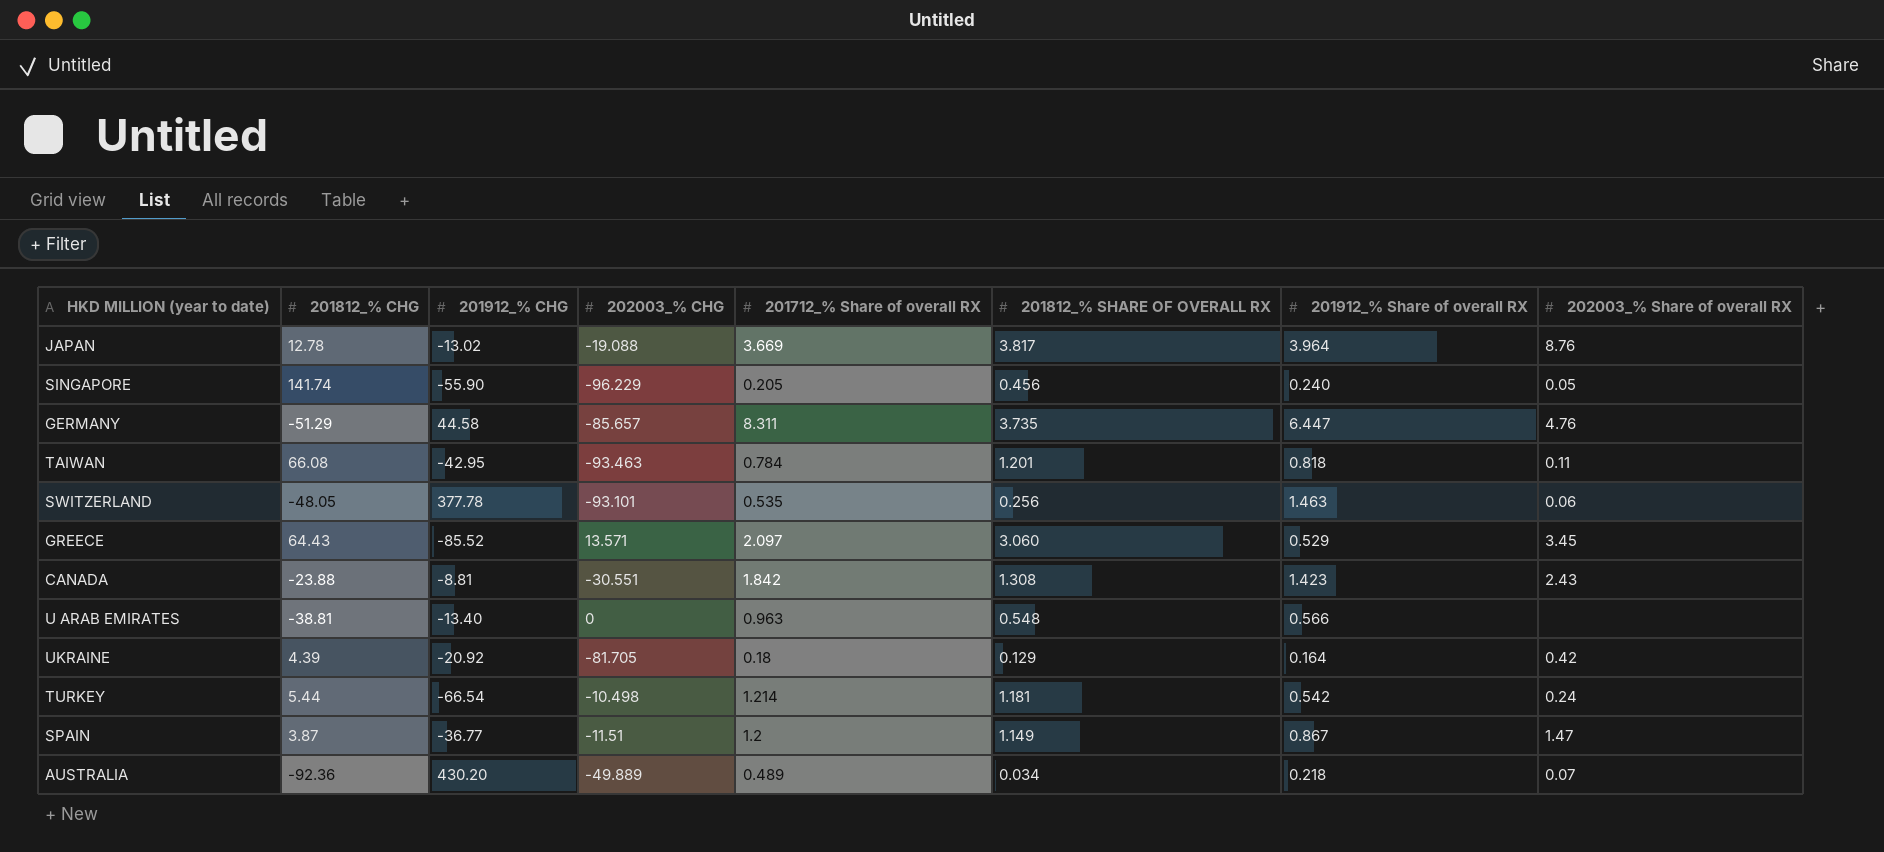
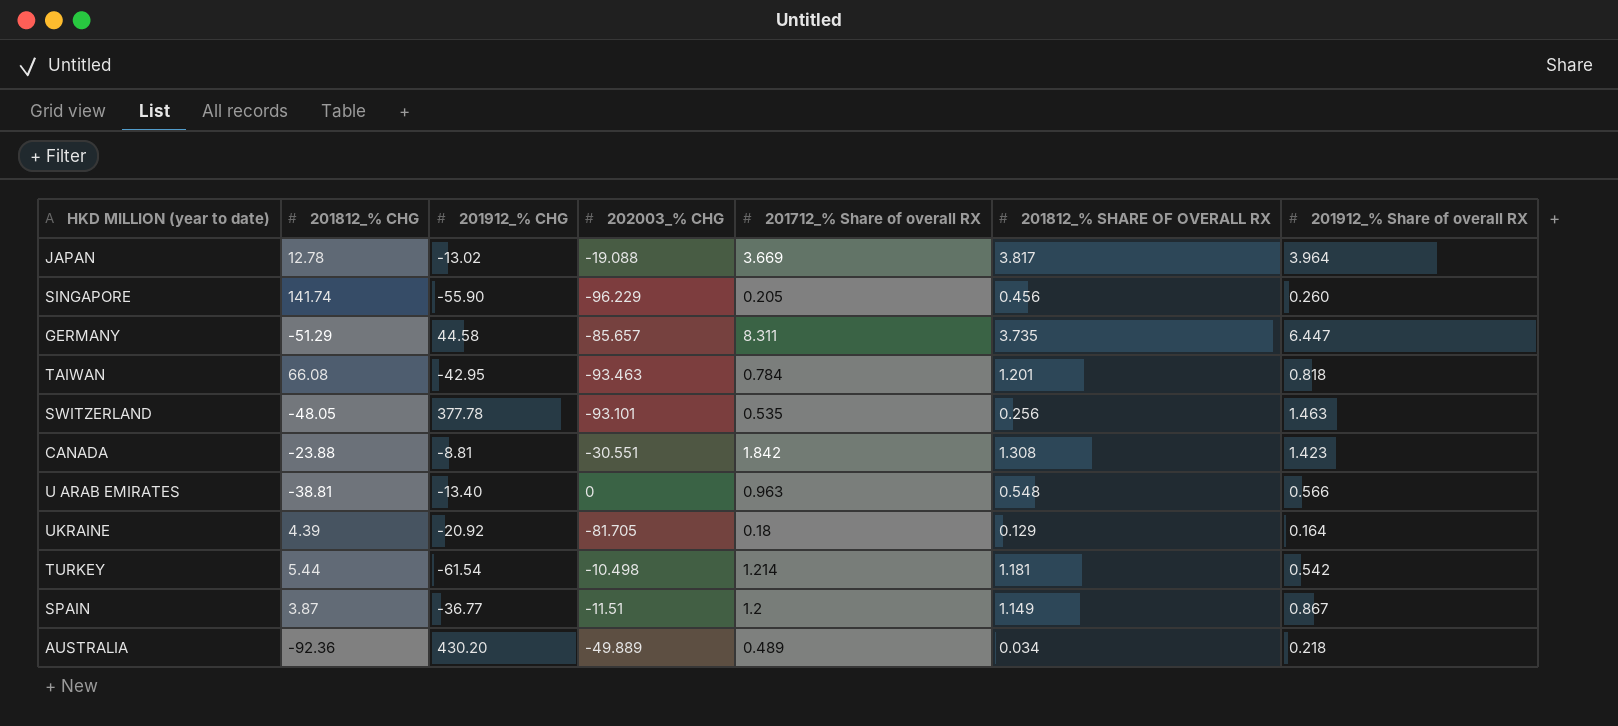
column 202003_% Share of overall RX | position: 8 -> none
row GREECE: 64.43 | -85.52 | 13.571 | 2.097 | 3.060 | 0.529 | 3.45 -> none
SINGAPORE | 201912_% Share of overall RX: 0.240 -> 0.260
TURKEY | 201912_% CHG: -66.54 -> -61.54

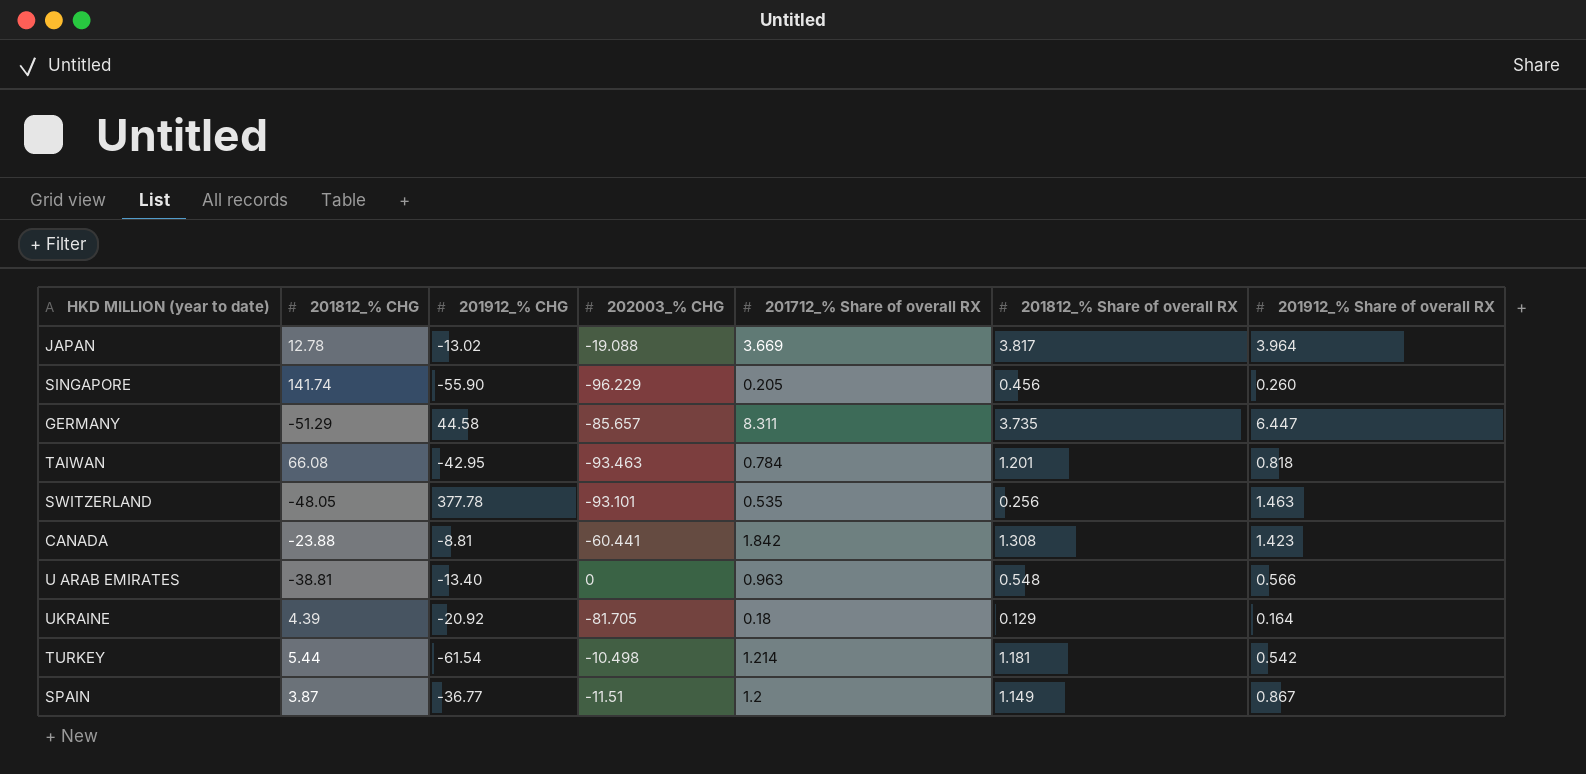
column name: 201812_% SHARE OF OVERALL RX -> 201812_% Share of overall RX
row AUSTRALIA: -92.36 | 430.20 | -49.889 | 0.489 | 0.034 | 0.218 -> none
CANADA | 202003_% CHG: -30.551 -> -60.441

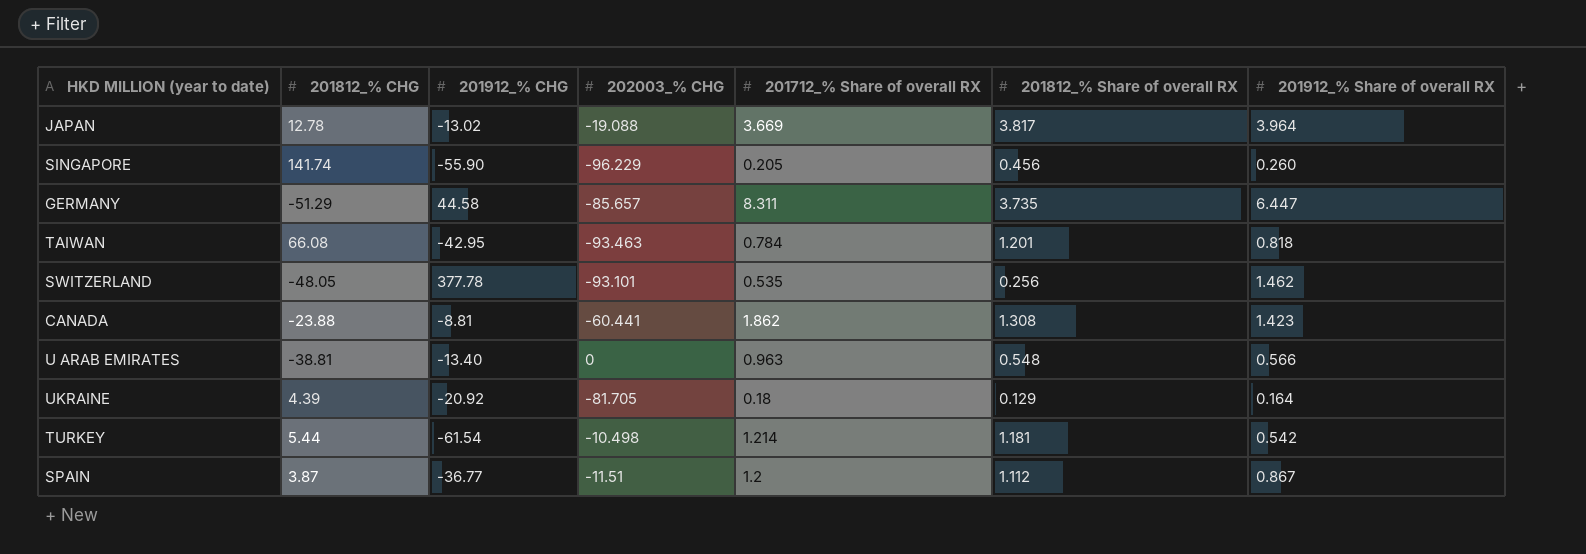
SWITZERLAND | 201912_% Share of overall RX: 1.463 -> 1.462
CANADA | 201712_% Share of overall RX: 1.842 -> 1.862
SPAIN | 201812_% Share of overall RX: 1.149 -> 1.112

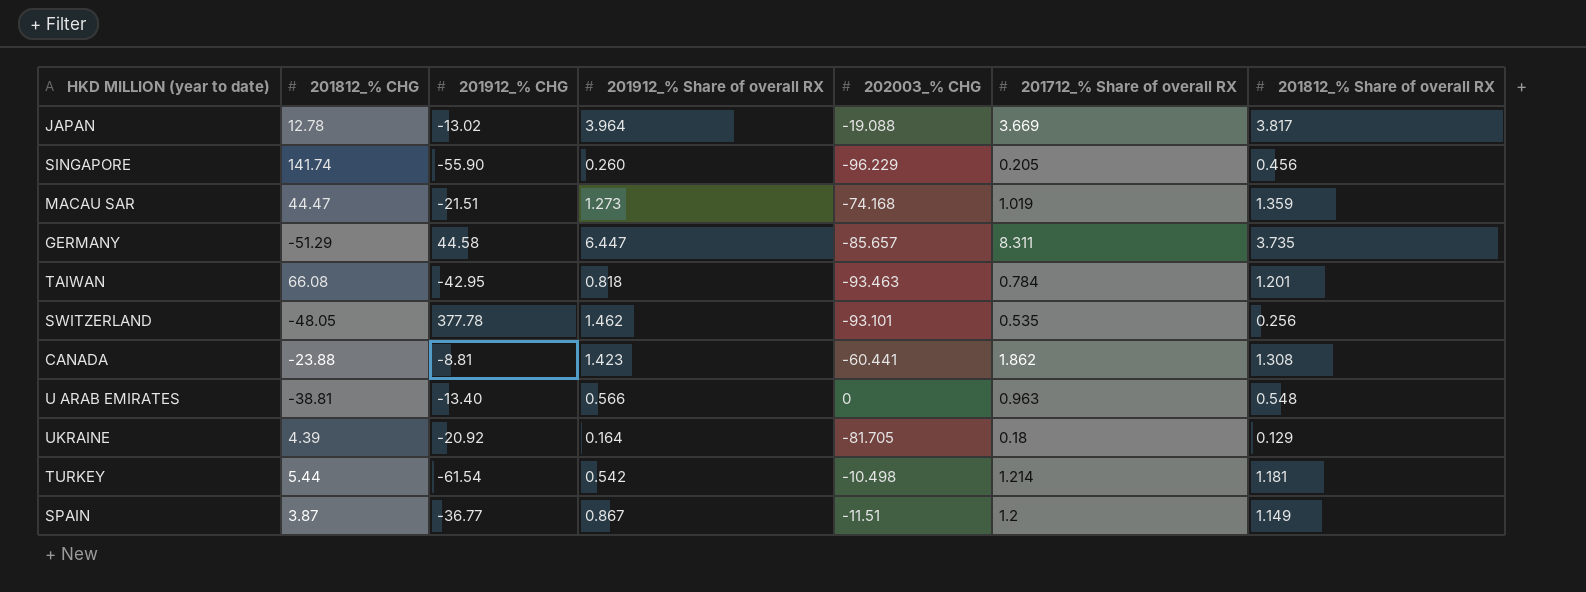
column 201912_% Share of overall RX | position: 7 -> 4
row MACAU SAR: none -> 44.47 | -21.51 | 1.273 | -74.168 | 1.019 | 1.359
SPAIN | 201812_% Share of overall RX: 1.112 -> 1.149

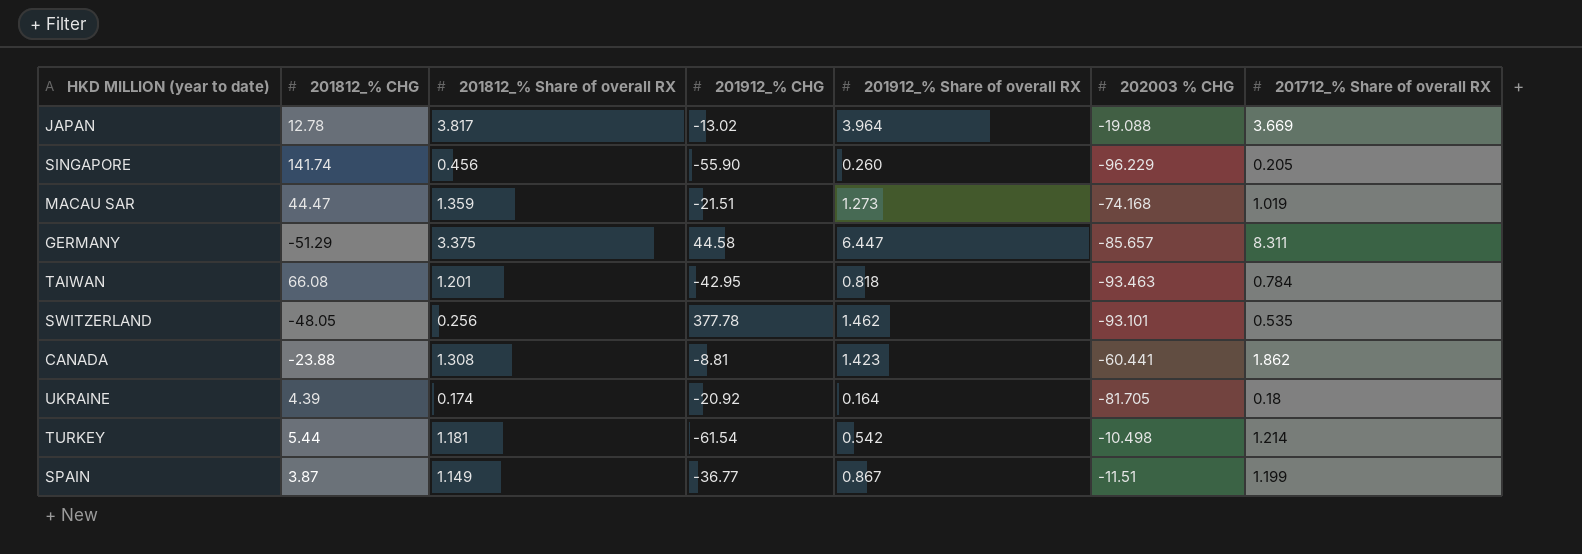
column 201812_% Share of overall RX | position: 7 -> 3
column name: 202003_% CHG -> 202003 % CHG
row U ARAB EMIRATES: -38.81 | -13.40 | 0.566 | 0 | 0.963 | 0.548 -> none
GERMANY | 201812_% Share of overall RX: 3.735 -> 3.375
UKRAINE | 201812_% Share of overall RX: 0.129 -> 0.174
SPAIN | 201712_% Share of overall RX: 1.2 -> 1.199

